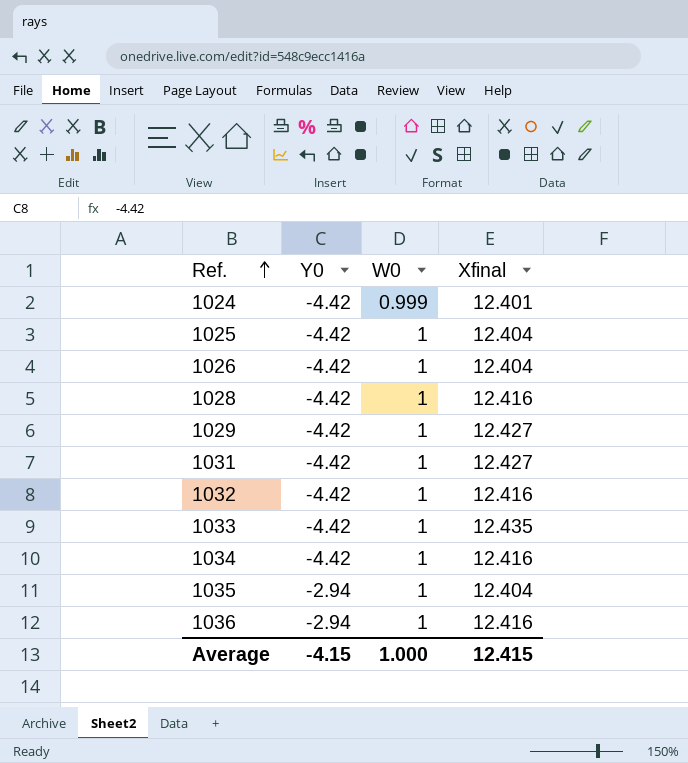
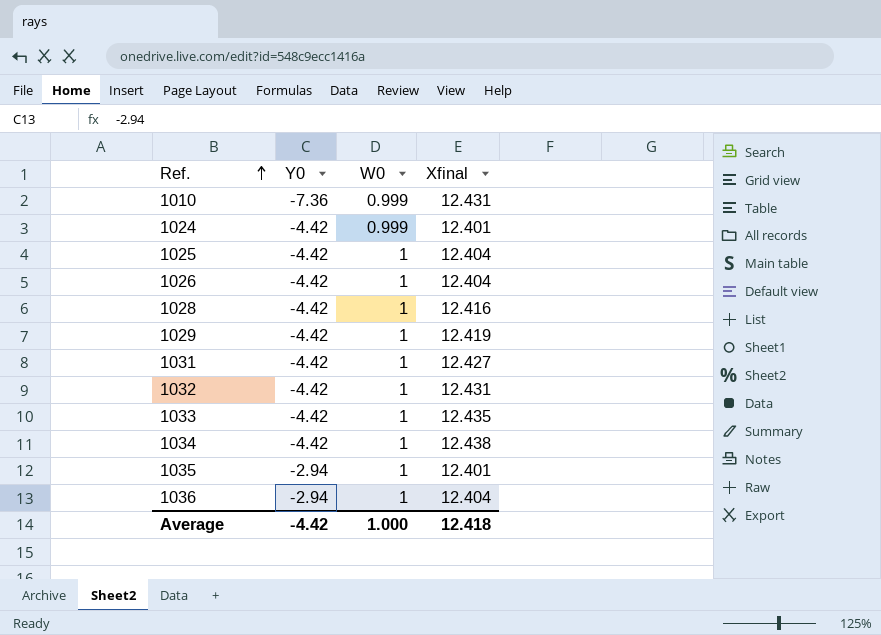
row 1010: none -> -7.36 | 0.999 | 12.431
1029 | Xfinal: 12.427 -> 12.419
1032 | Xfinal: 12.416 -> 12.431
1034 | Xfinal: 12.416 -> 12.438
1035 | Xfinal: 12.404 -> 12.401
1036 | Xfinal: 12.416 -> 12.404
Average | Y0: -4.15 -> -4.42
Average | Xfinal: 12.415 -> 12.418

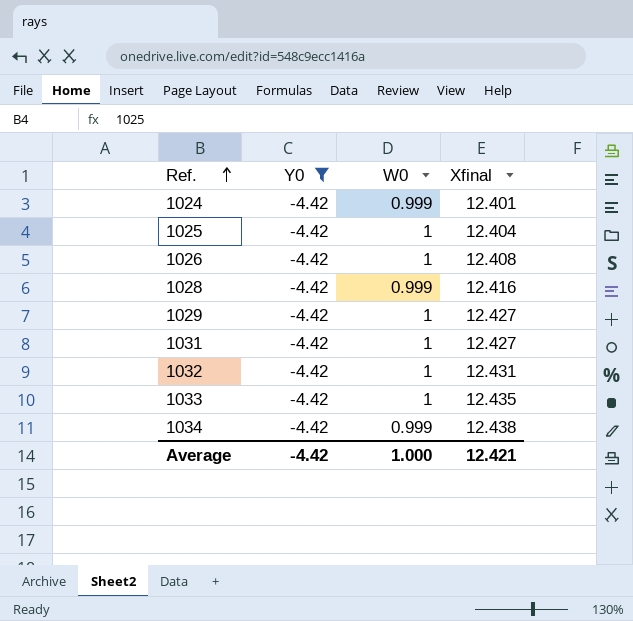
filter: none -> Y0 = -4.42
1026 | Xfinal: 12.404 -> 12.408
1028 | W0: 1 -> 0.999
1029 | Xfinal: 12.419 -> 12.427
1034 | W0: 1 -> 0.999
Average | Xfinal: 12.418 -> 12.421

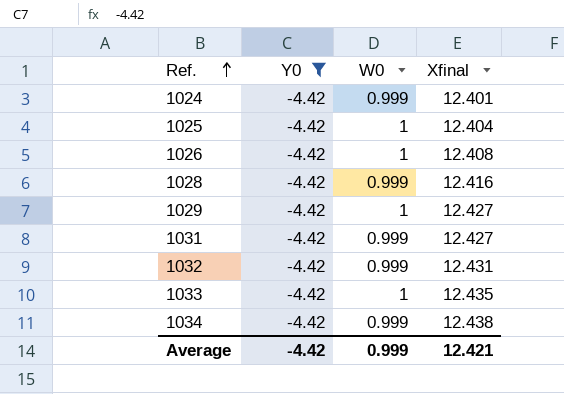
1031 | W0: 1 -> 0.999
1032 | W0: 1 -> 0.999
Average | W0: 1.000 -> 0.999

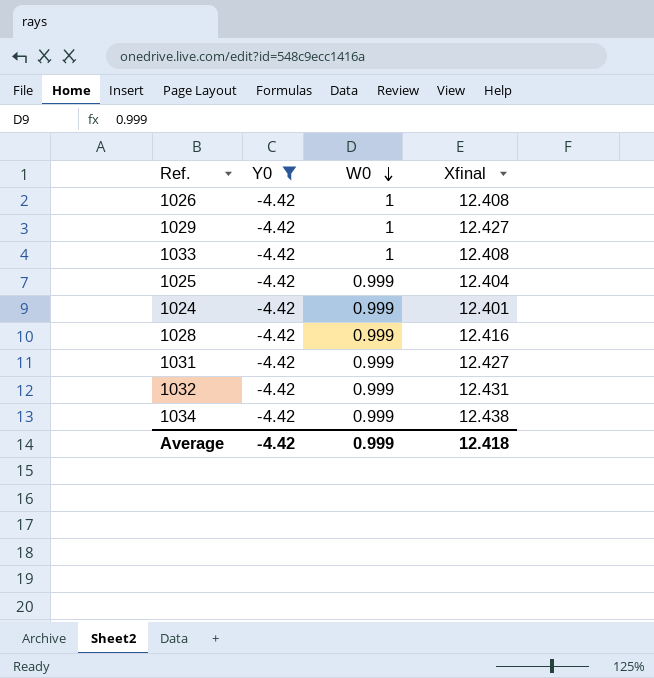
row order: Ref. ascending -> W0 descending
1033 | Xfinal: 12.435 -> 12.408
1025 | W0: 1 -> 0.999
Average | Xfinal: 12.421 -> 12.418

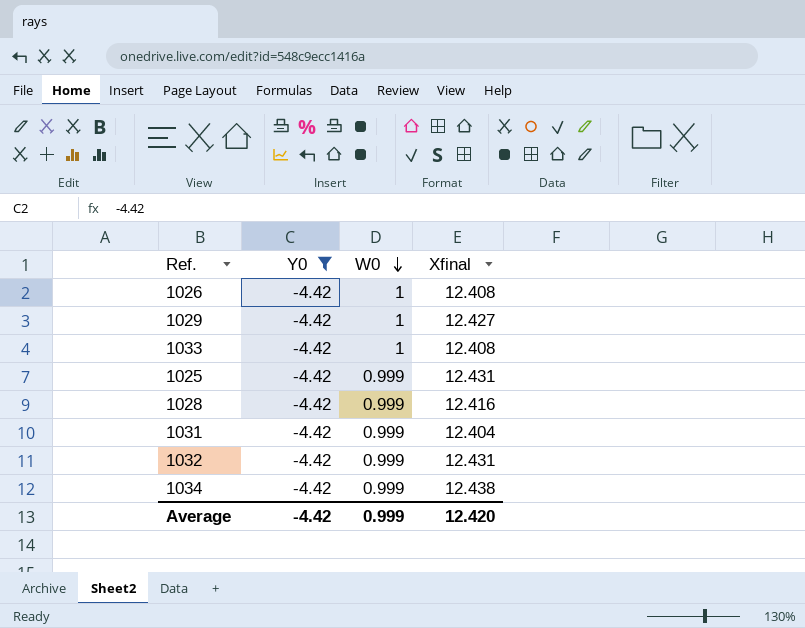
row 1024: -4.42 | 0.999 | 12.401 -> none
1025 | Xfinal: 12.404 -> 12.431
1031 | Xfinal: 12.427 -> 12.404
Average | Xfinal: 12.418 -> 12.420

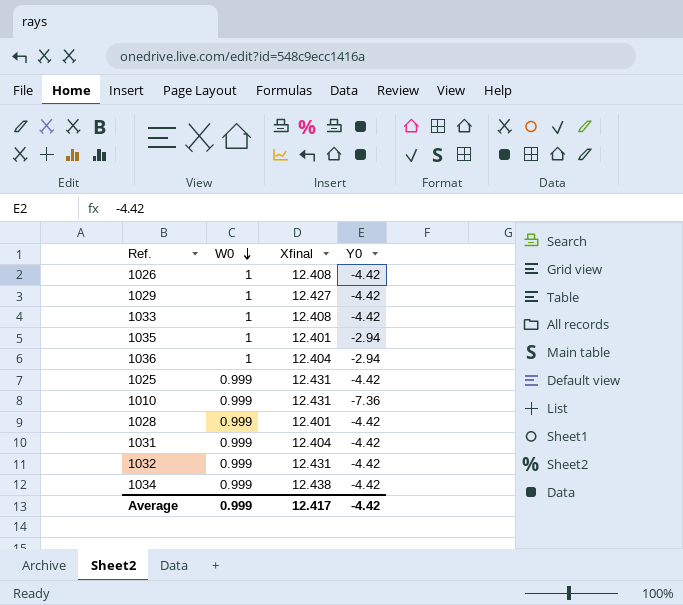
filter: Y0 = -4.42 -> none
column Y0 | position: 2 -> 4
1028 | Xfinal: 12.416 -> 12.401
Average | Xfinal: 12.420 -> 12.417

